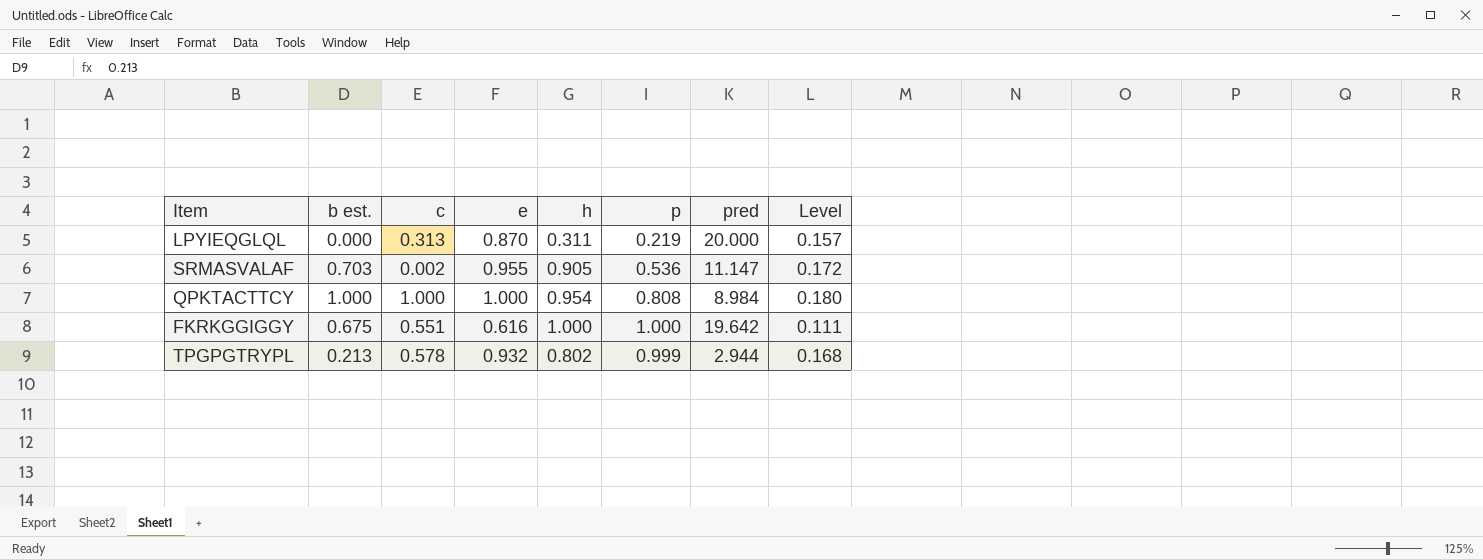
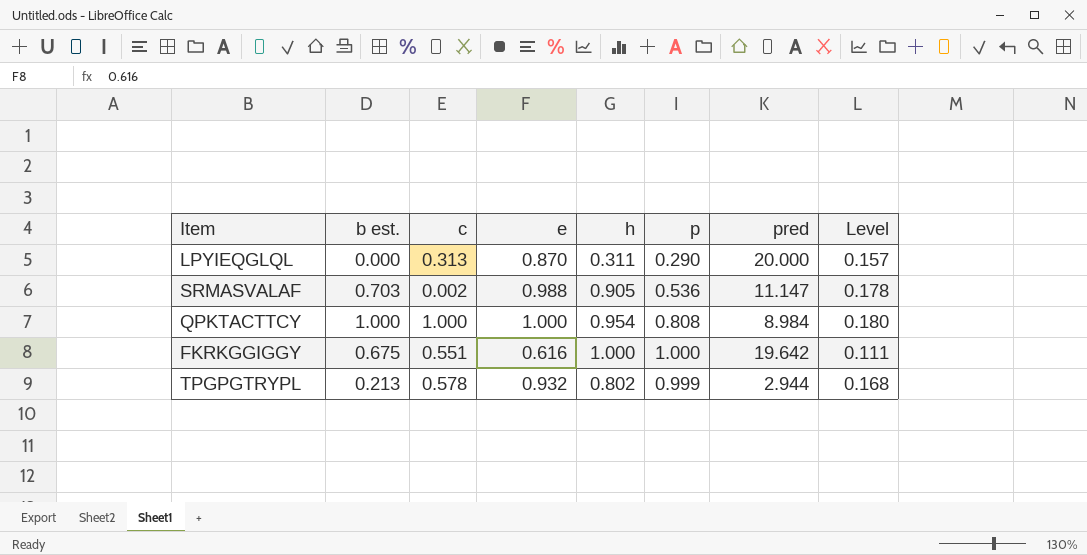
LPYIEQGLQL | p: 0.219 -> 0.290
SRMASVALAF | e: 0.955 -> 0.988
SRMASVALAF | Level: 0.172 -> 0.178

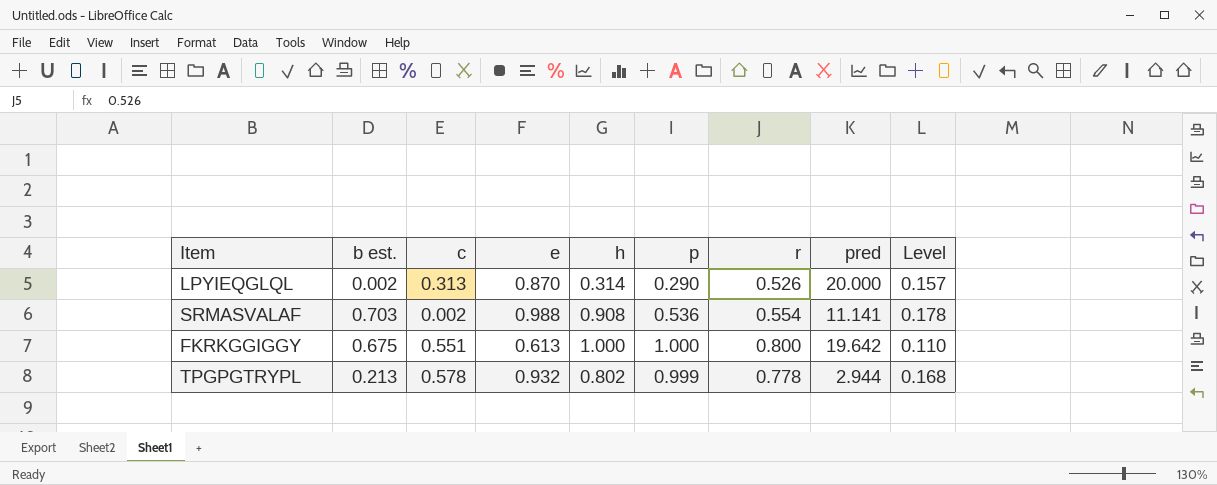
column r | position: none -> 7
row QPKTACTTCY: 1.000 | 1.000 | 1.000 | 0.954 | 0.808 | 8.984 | 0.180 -> none
LPYIEQGLQL | b est.: 0.000 -> 0.002
LPYIEQGLQL | h: 0.311 -> 0.314
SRMASVALAF | h: 0.905 -> 0.908
SRMASVALAF | pred: 11.147 -> 11.141
FKRKGGIGGY | e: 0.616 -> 0.613
FKRKGGIGGY | Level: 0.111 -> 0.110

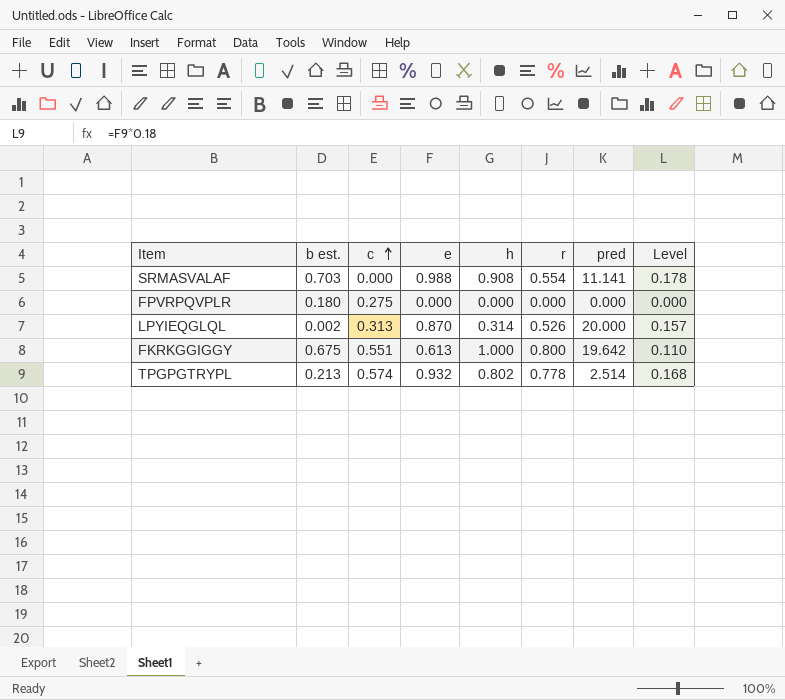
row order: none -> c ascending
column p | position: 6 -> none
SRMASVALAF | c: 0.002 -> 0.000
row FPVRPQVPLR: none -> 0.180 | 0.275 | 0.000 | 0.000 | 0.000 | 0.000 | 0.000
TPGPGTRYPL | c: 0.578 -> 0.574
TPGPGTRYPL | pred: 2.944 -> 2.514

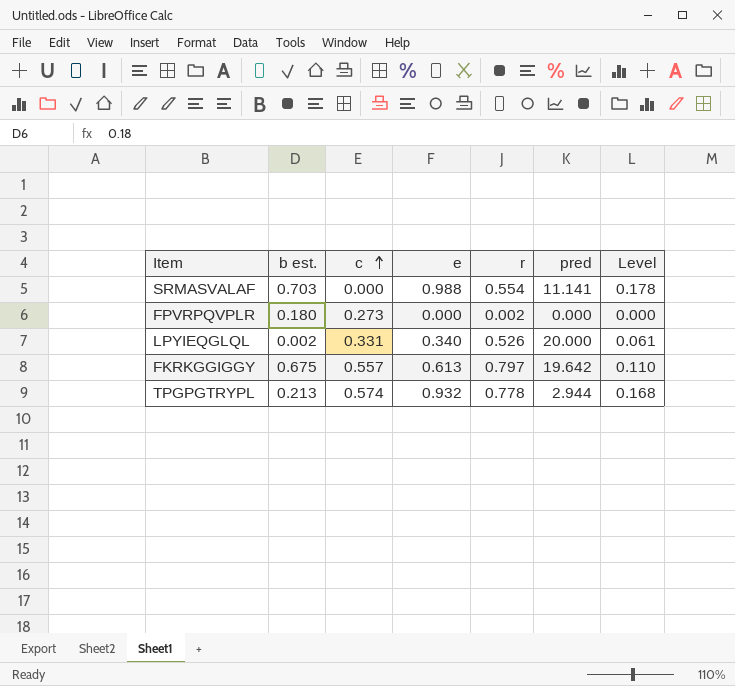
column h | position: 5 -> none
FPVRPQVPLR | c: 0.275 -> 0.273
FPVRPQVPLR | r: 0.000 -> 0.002
LPYIEQGLQL | c: 0.313 -> 0.331
LPYIEQGLQL | e: 0.870 -> 0.340
LPYIEQGLQL | Level: 0.157 -> 0.061
FKRKGGIGGY | c: 0.551 -> 0.557
FKRKGGIGGY | r: 0.800 -> 0.797
TPGPGTRYPL | pred: 2.514 -> 2.944

